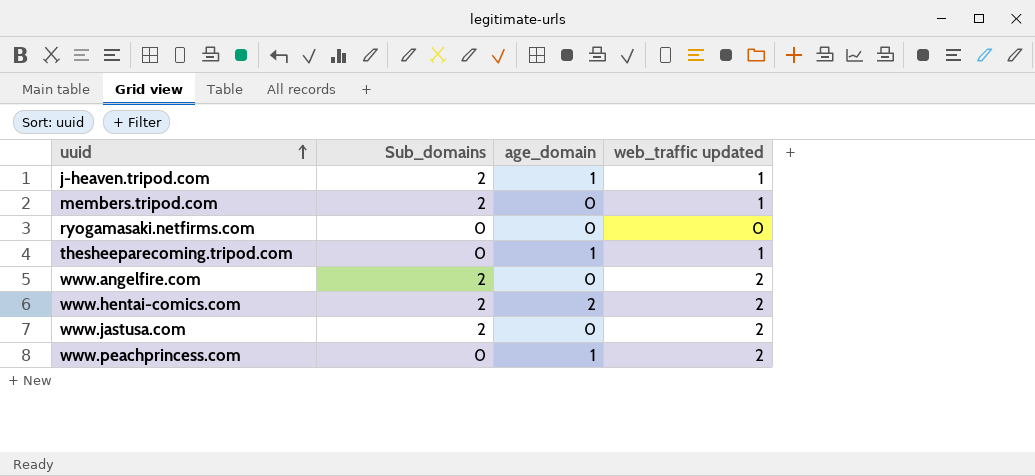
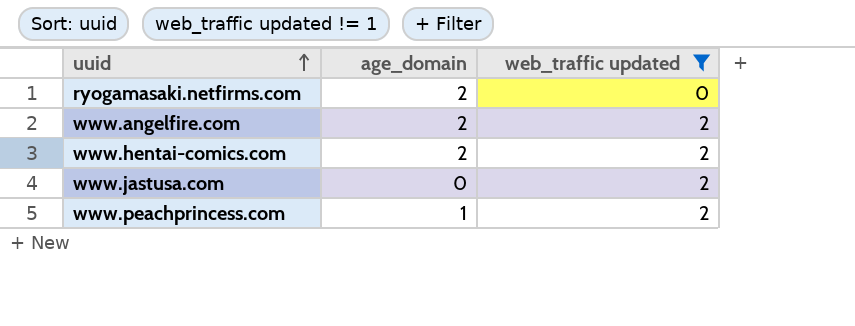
filter: none -> web_traffic updated != 1
column Sub_domains | position: 2 -> none
ryogamasaki.netfirms.com | age_domain: 0 -> 2
www.angelfire.com | age_domain: 0 -> 2

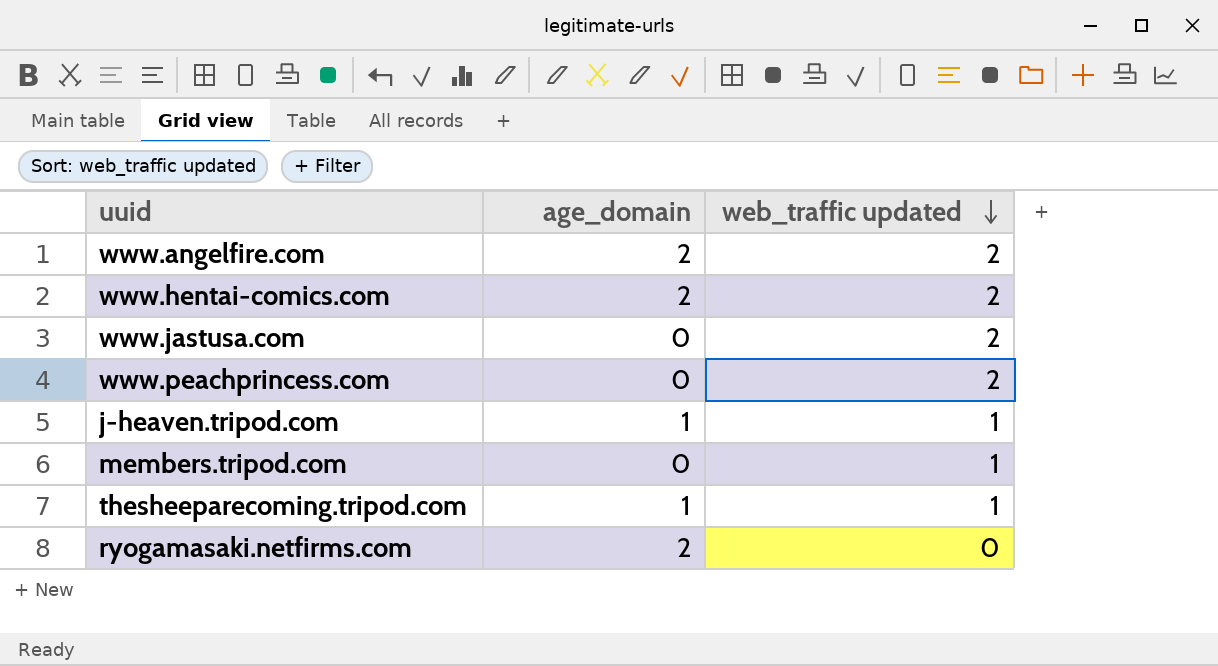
filter: web_traffic updated != 1 -> none
row order: uuid ascending -> web_traffic updated descending
www.peachprincess.com | age_domain: 1 -> 0

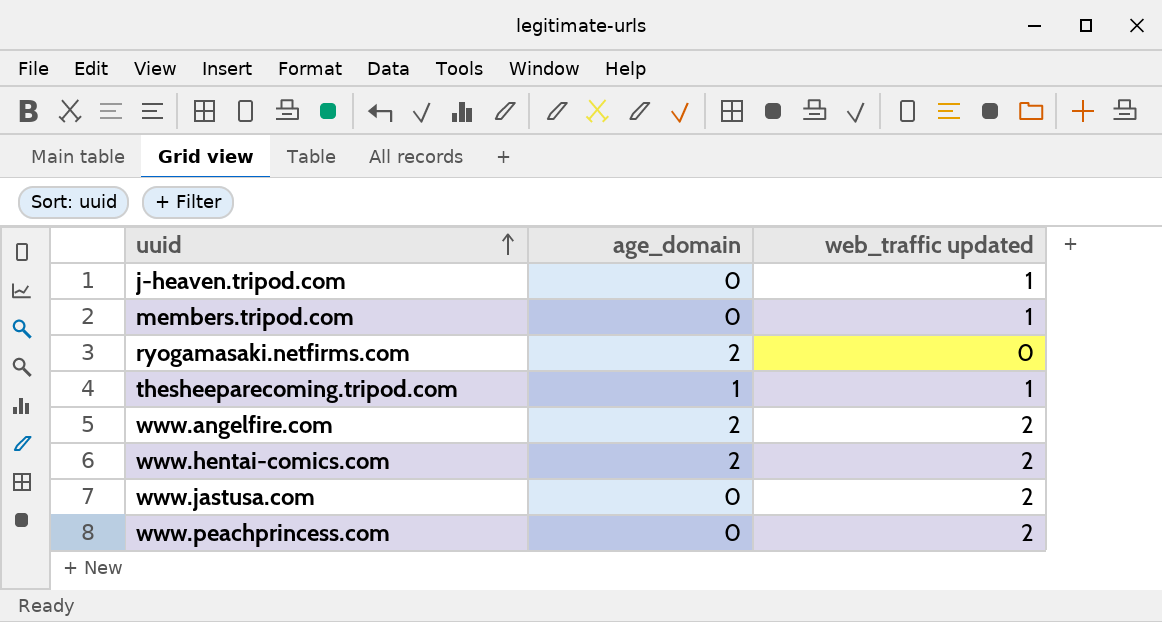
row order: web_traffic updated descending -> uuid ascending
j-heaven.tripod.com | age_domain: 1 -> 0

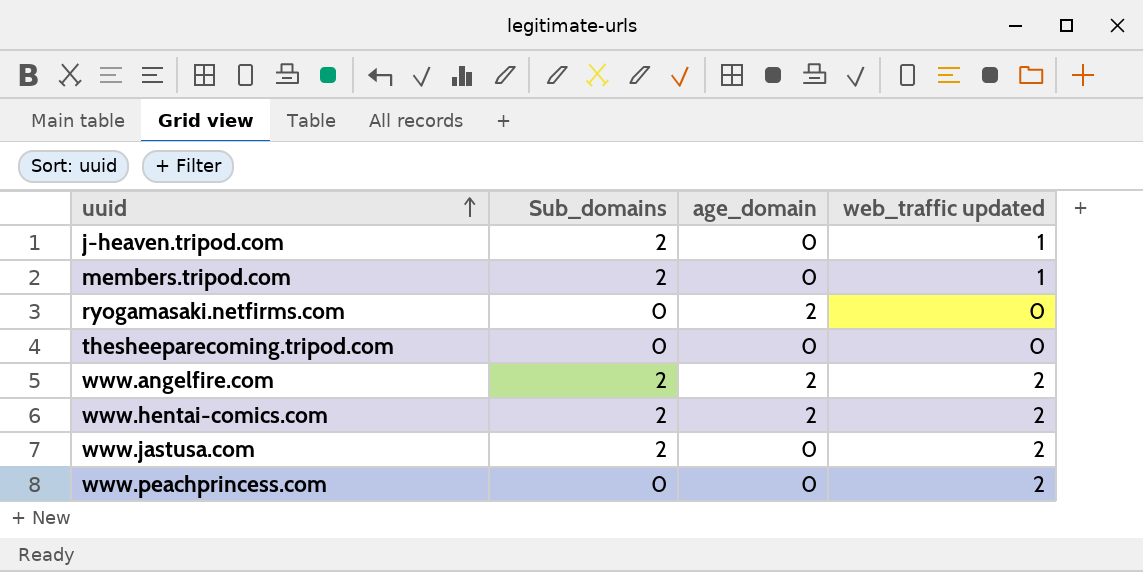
column Sub_domains | position: none -> 2
thesheeparecoming.tripod.com | age_domain: 1 -> 0
thesheeparecoming.tripod.com | web_traffic updated: 1 -> 0

